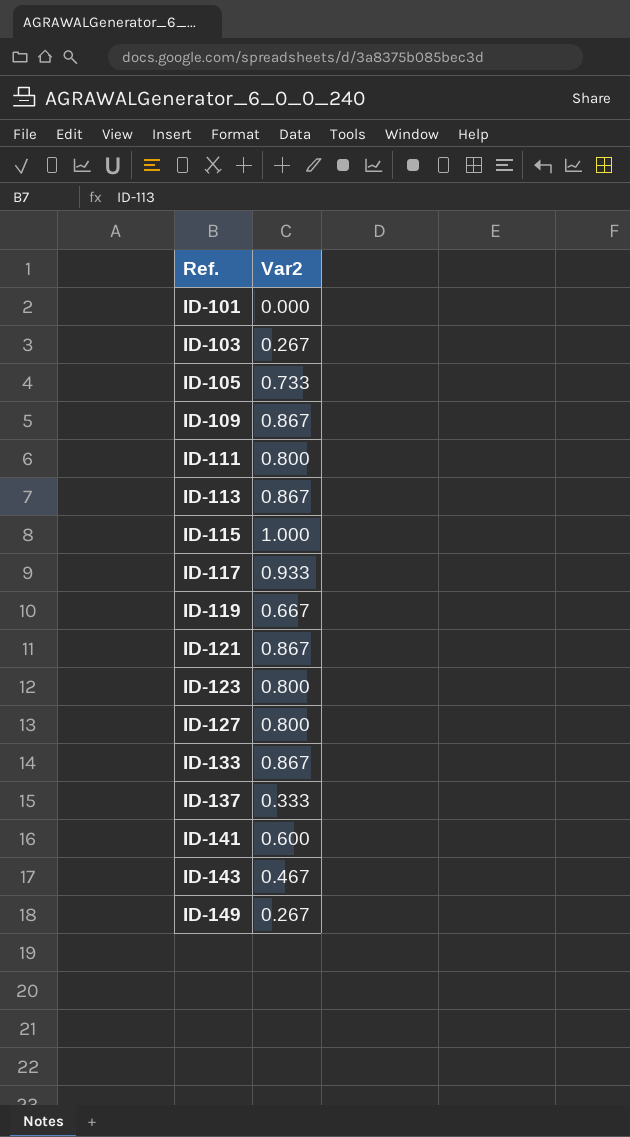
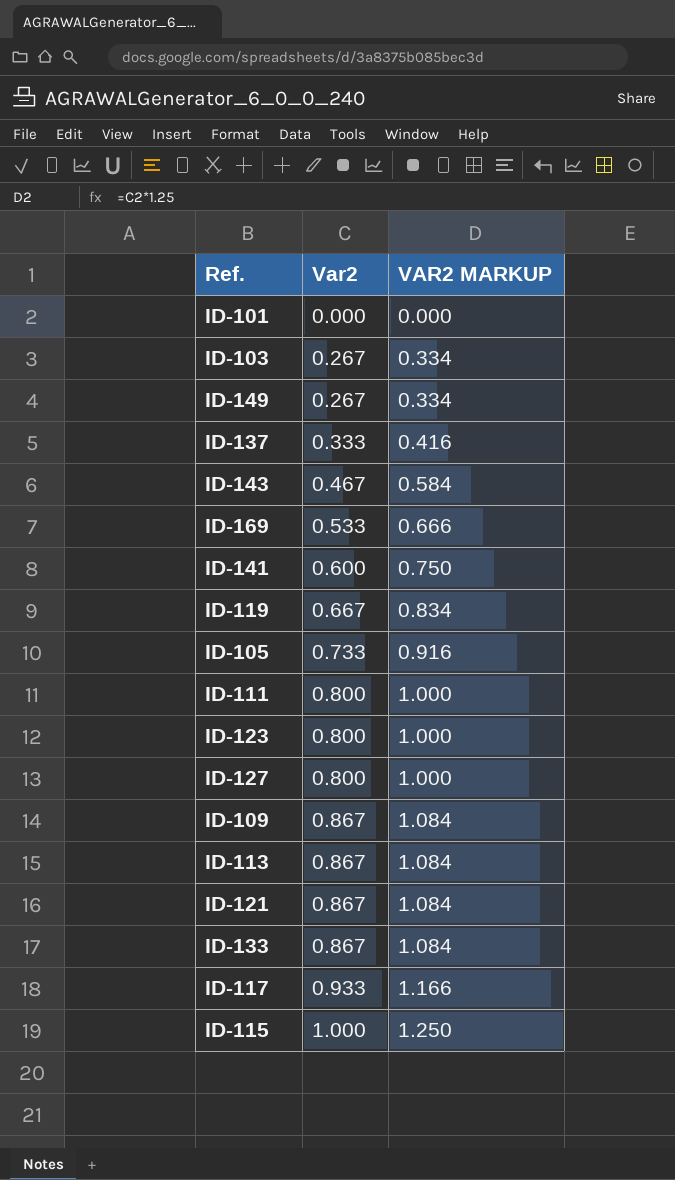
row order: Ref. ascending -> Var2 ascending
column VAR2 MARKUP | formula: none -> [Var2] * 1.25
row ID-169: none -> 0.533 | 0.666

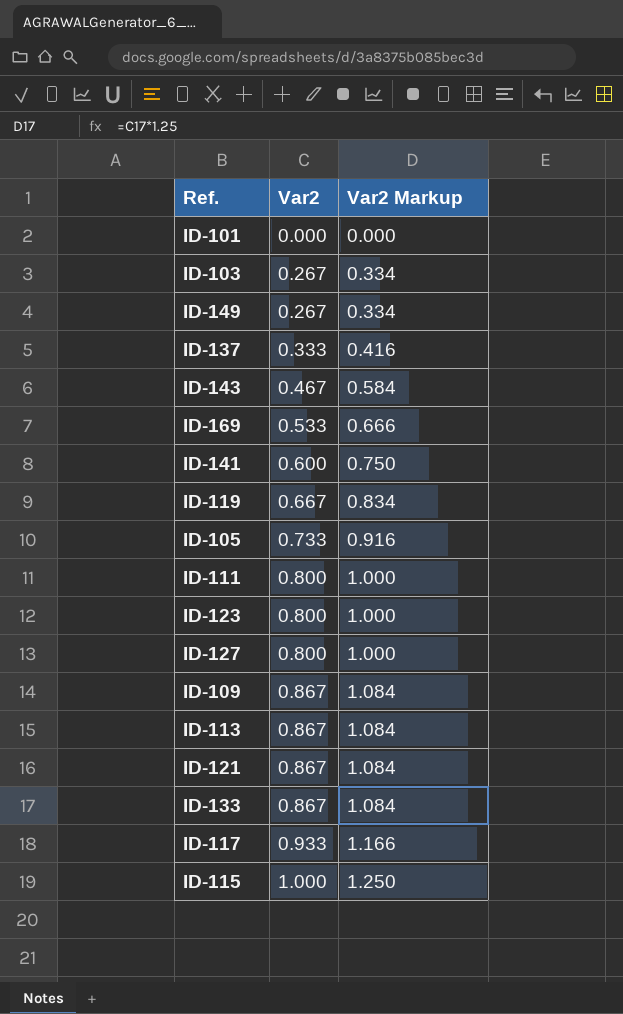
column name: VAR2 MARKUP -> Var2 Markup

